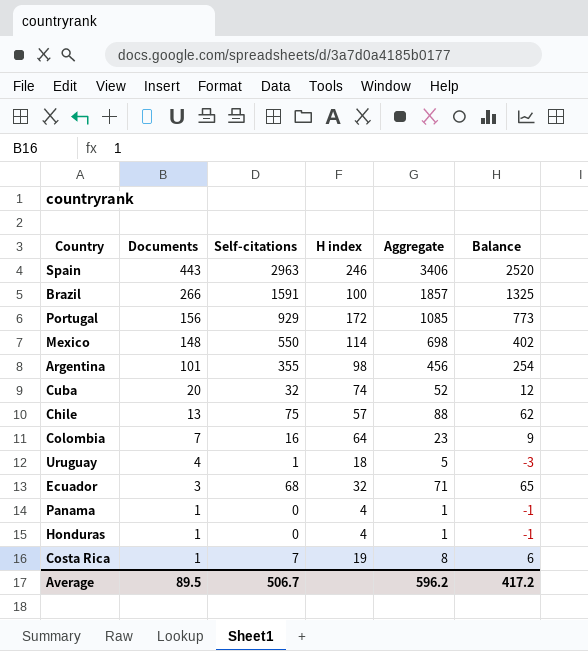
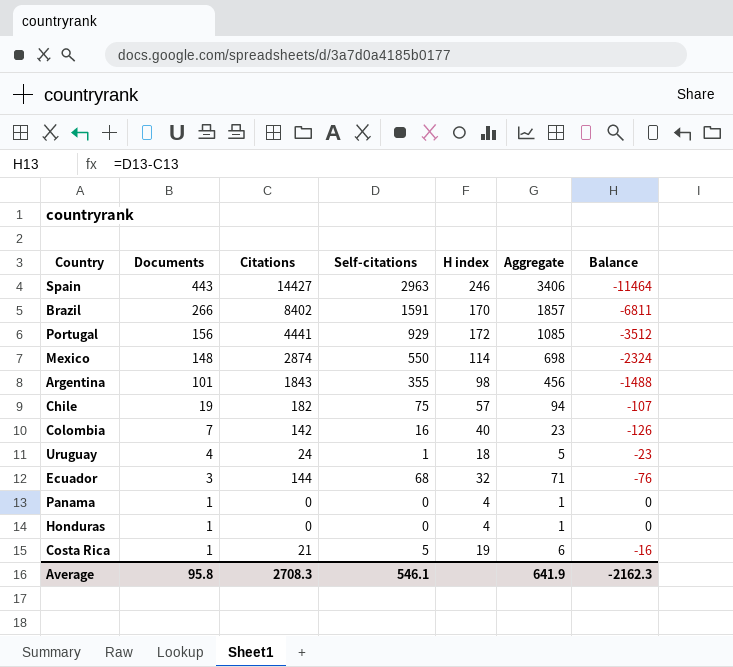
column Citations | position: none -> 3
column Balance | formula: [Self-citations] - [Documents] -> [Self-citations] - [Citations]
row Cuba: 20 | 32 | 74 | 52 | 12 -> none
Brazil | H index: 100 -> 170
Chile | Documents: 13 -> 19
Chile | Aggregate: 88 -> 94
Colombia | H index: 64 -> 40
Costa Rica | Self-citations: 7 -> 5
Costa Rica | Aggregate: 8 -> 6
Average | Documents: 89.5 -> 95.8
Average | Self-citations: 506.7 -> 546.1
Average | Aggregate: 596.2 -> 641.9
Average | Balance: 417.2 -> -2162.3

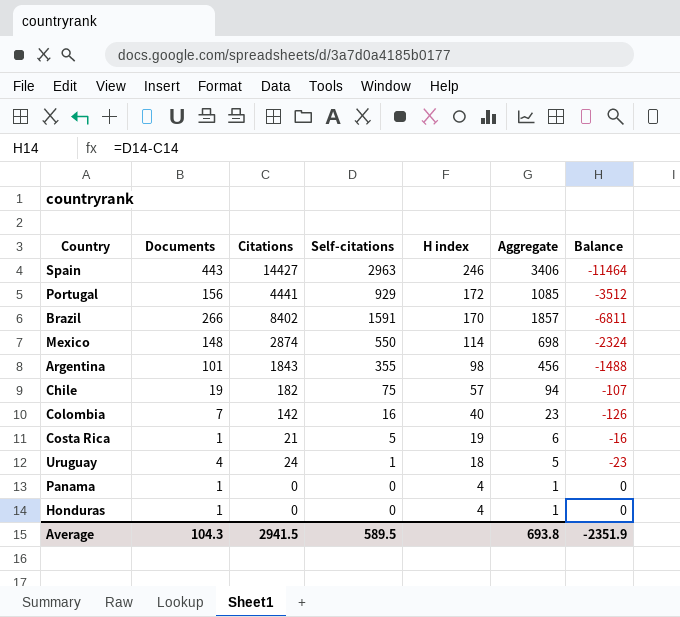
row order: Documents descending -> H index descending
row Ecuador: 3 | 144 | 68 | 32 | 71 | -76 -> none
Average | Documents: 95.8 -> 104.3
Average | Citations: 2708.3 -> 2941.5
Average | Self-citations: 546.1 -> 589.5
Average | Aggregate: 641.9 -> 693.8
Average | Balance: -2162.3 -> -2351.9

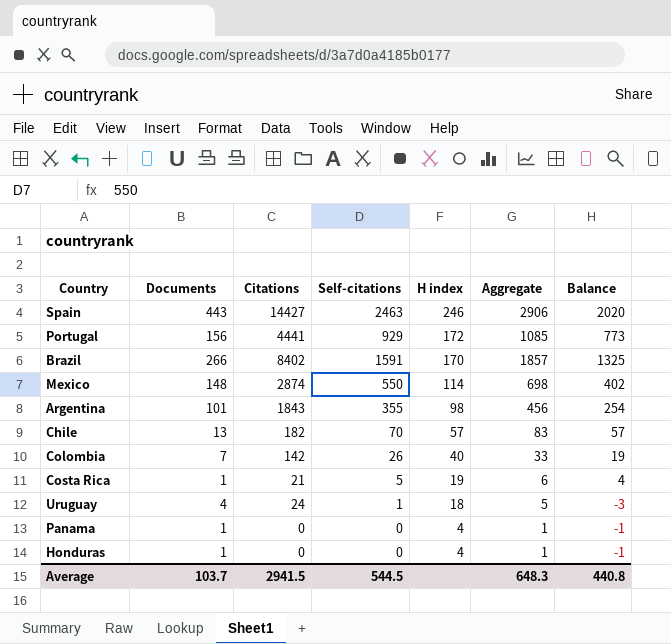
column Balance | formula: [Self-citations] - [Citations] -> [Self-citations] - [Documents]
Spain | Self-citations: 2963 -> 2463
Spain | Aggregate: 3406 -> 2906
Chile | Documents: 19 -> 13
Chile | Self-citations: 75 -> 70
Chile | Aggregate: 94 -> 83
Colombia | Self-citations: 16 -> 26
Colombia | Aggregate: 23 -> 33
Average | Documents: 104.3 -> 103.7
Average | Self-citations: 589.5 -> 544.5
Average | Aggregate: 693.8 -> 648.3
Average | Balance: -2351.9 -> 440.8

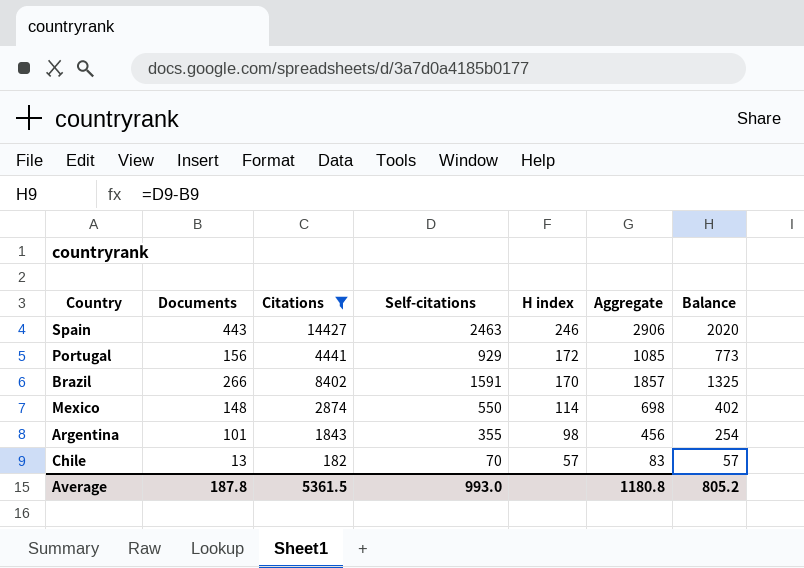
filter: none -> Citations >= 182
Average | Documents: 103.7 -> 187.8
Average | Citations: 2941.5 -> 5361.5
Average | Self-citations: 544.5 -> 993.0
Average | Aggregate: 648.3 -> 1180.8
Average | Balance: 440.8 -> 805.2

